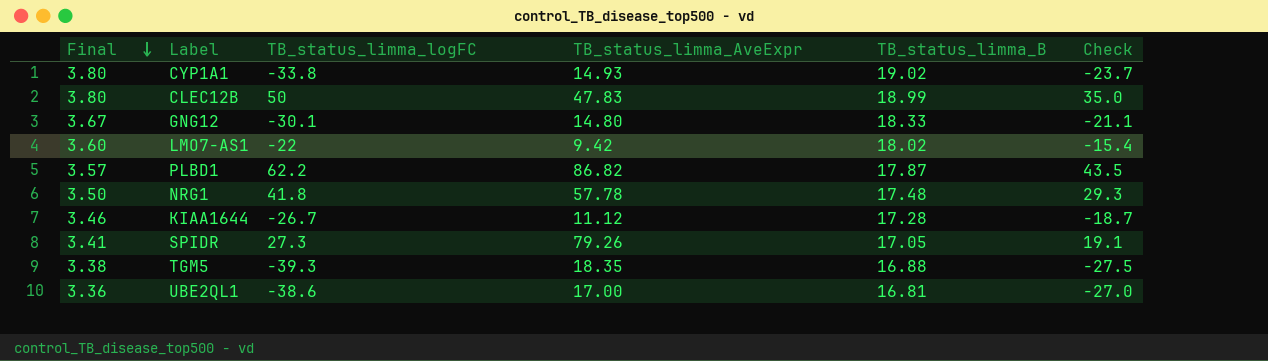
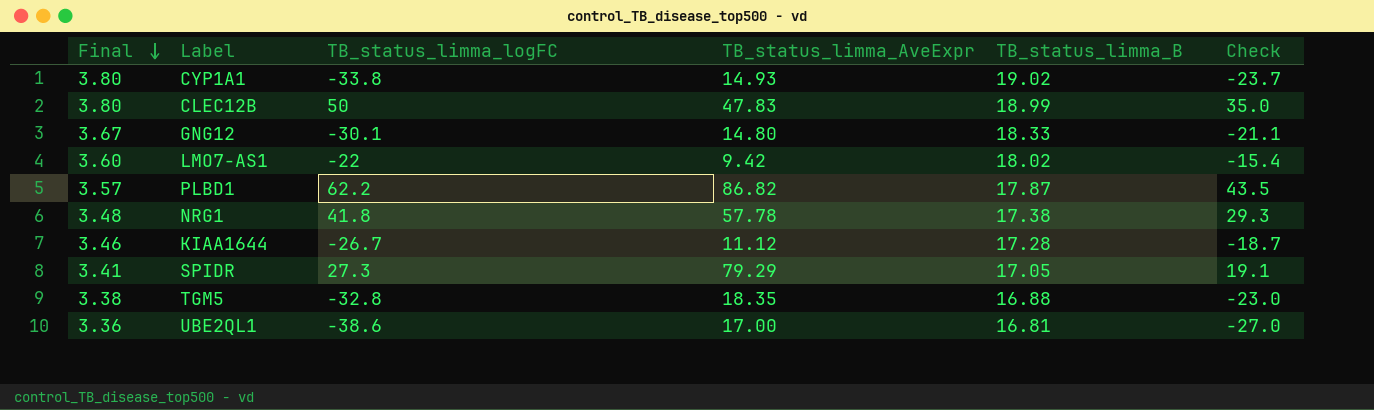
NRG1 | Final: 3.50 -> 3.48
NRG1 | TB_status_limma_B: 17.48 -> 17.38
SPIDR | TB_status_limma_AveExpr: 79.26 -> 79.29
TGM5 | TB_status_limma_logFC: -39.3 -> -32.8
TGM5 | Check: -27.5 -> -23.0

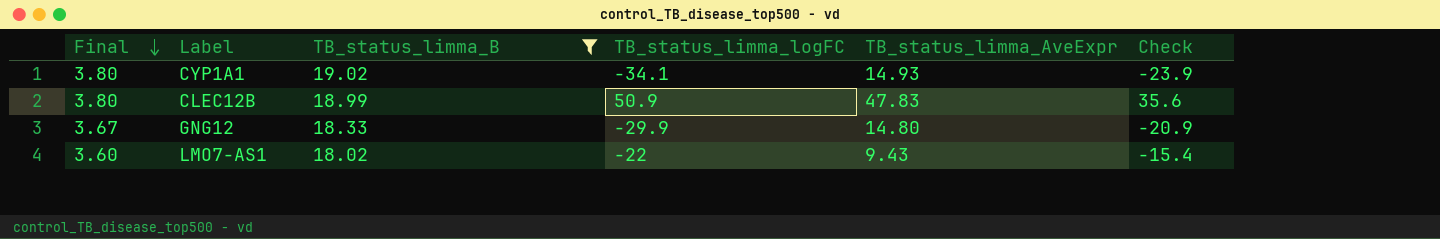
filter: none -> TB_status_limma_B >= 18.02
column TB_status_limma_B | position: 5 -> 3
CYP1A1 | TB_status_limma_logFC: -33.8 -> -34.1
CYP1A1 | Check: -23.7 -> -23.9
CLEC12B | TB_status_limma_logFC: 50 -> 50.9
CLEC12B | Check: 35.0 -> 35.6
GNG12 | TB_status_limma_logFC: -30.1 -> -29.9
GNG12 | Check: -21.1 -> -20.9
LMO7-AS1 | TB_status_limma_AveExpr: 9.42 -> 9.43

